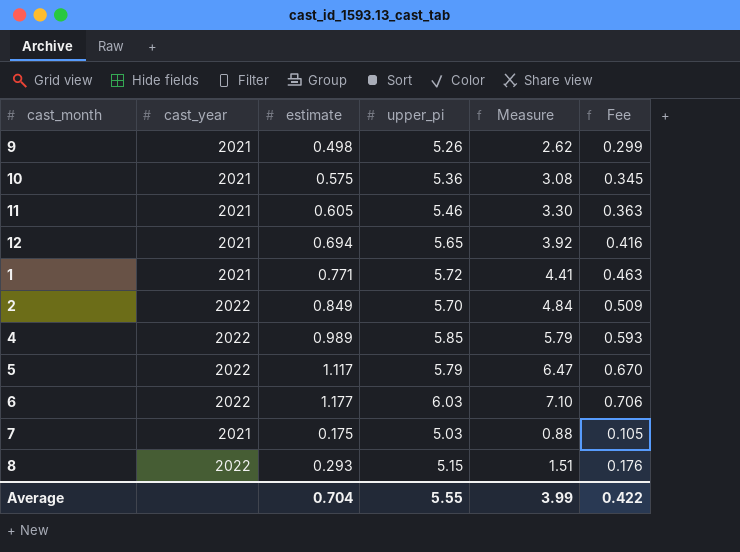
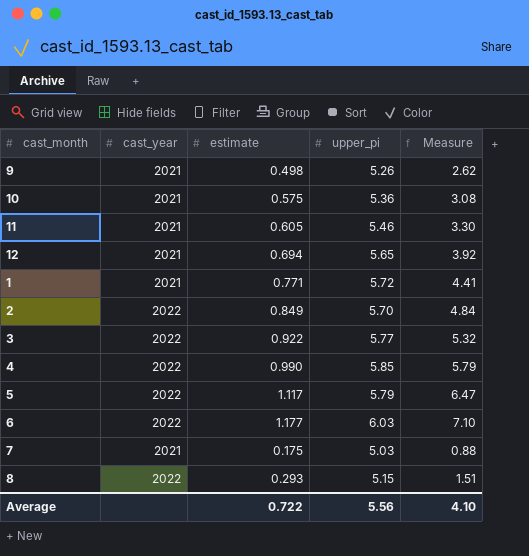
column Fee | formula: [estimate] * 0.6 -> none
row 3: none -> 2022 | 0.922 | 5.77 | 5.32
4 | estimate: 0.989 -> 0.990
Average | estimate: 0.704 -> 0.722
Average | upper_pi: 5.55 -> 5.56
Average | Measure: 3.99 -> 4.10

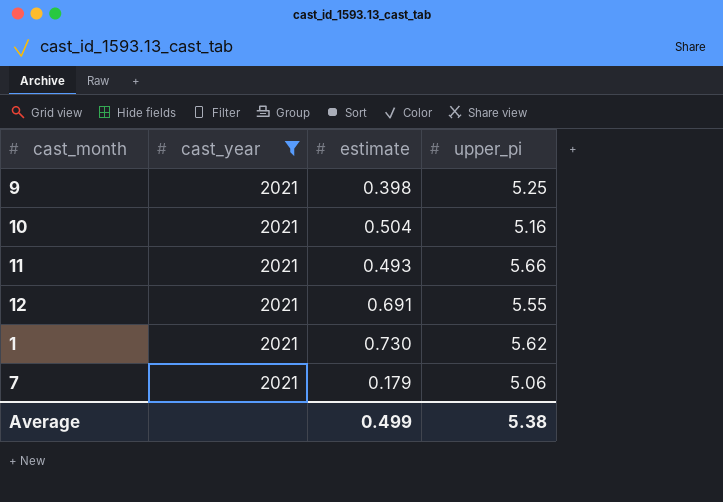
filter: none -> cast_year = 2021
column Measure | formula: [estimate] * [upper_pi] -> none
9 | estimate: 0.498 -> 0.398
9 | upper_pi: 5.26 -> 5.25
10 | estimate: 0.575 -> 0.504
10 | upper_pi: 5.36 -> 5.16
11 | estimate: 0.605 -> 0.493
11 | upper_pi: 5.46 -> 5.66
12 | estimate: 0.694 -> 0.691
12 | upper_pi: 5.65 -> 5.55
1 | estimate: 0.771 -> 0.730
1 | upper_pi: 5.72 -> 5.62
7 | estimate: 0.175 -> 0.179
7 | upper_pi: 5.03 -> 5.06
Average | estimate: 0.722 -> 0.499
Average | upper_pi: 5.56 -> 5.38

